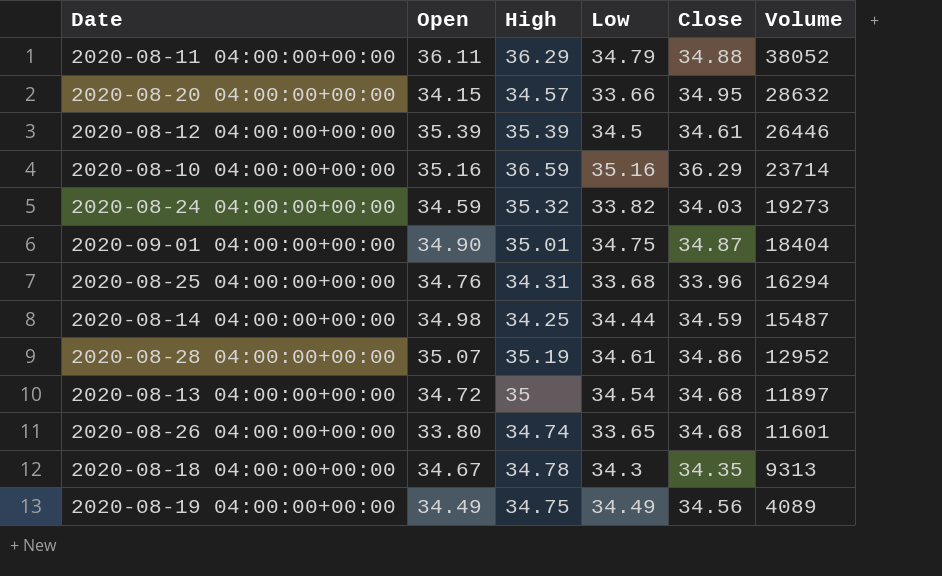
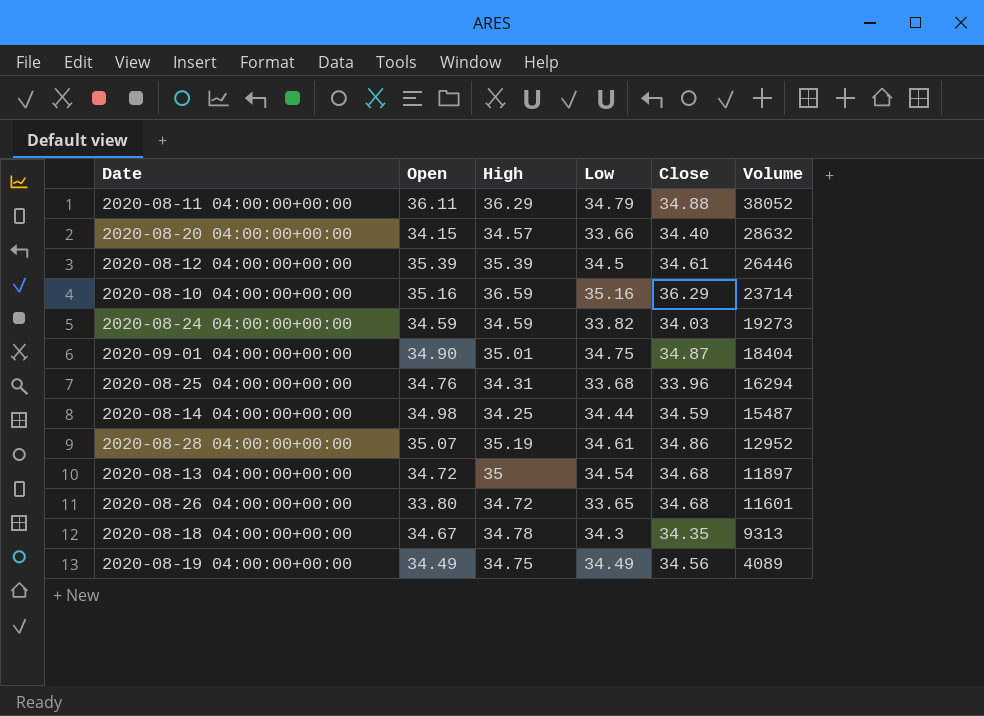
2020-08-20 04:00:00+00:00 | Close: 34.95 -> 34.40
2020-08-24 04:00:00+00:00 | High: 35.32 -> 34.59
2020-08-26 04:00:00+00:00 | High: 34.74 -> 34.72

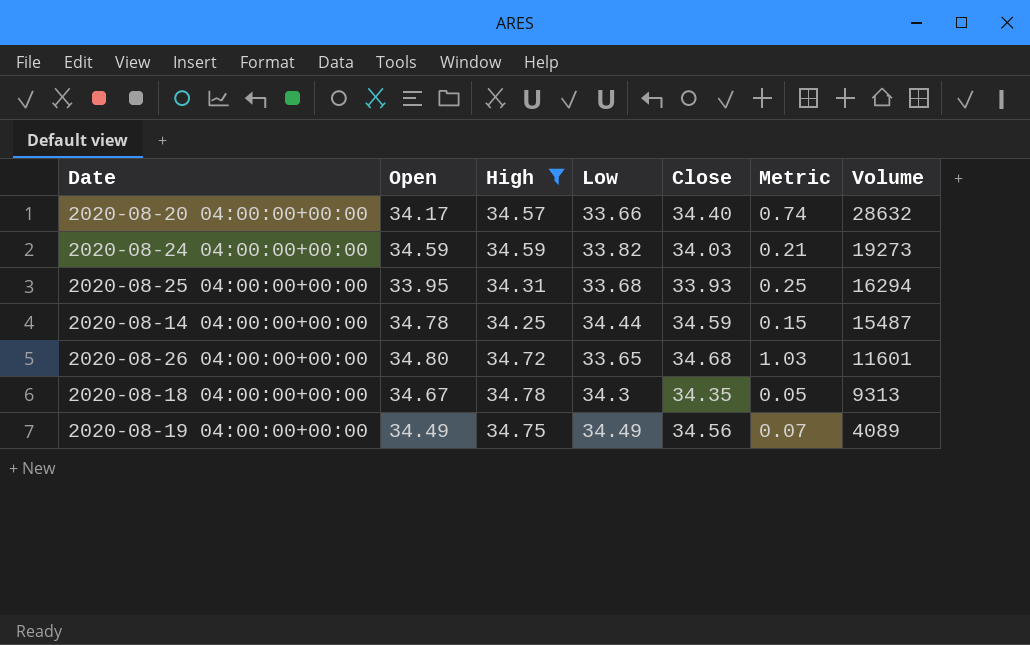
filter: none -> High <= 34.78
column Metric | formula: none -> [Close] - [Low]
2020-08-20 04:00:00+00:00 | Open: 34.15 -> 34.17
2020-08-25 04:00:00+00:00 | Open: 34.76 -> 33.95
2020-08-25 04:00:00+00:00 | Close: 33.96 -> 33.93
2020-08-14 04:00:00+00:00 | Open: 34.98 -> 34.78
2020-08-26 04:00:00+00:00 | Open: 33.80 -> 34.80

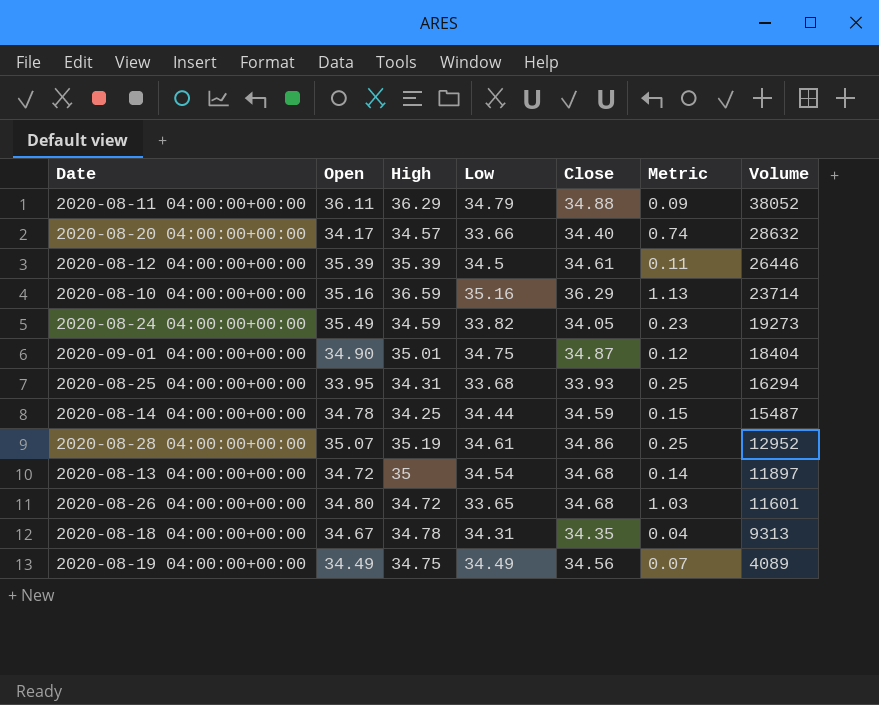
filter: High <= 34.78 -> none
2020-08-24 04:00:00+00:00 | Open: 34.59 -> 35.49
2020-08-24 04:00:00+00:00 | Close: 34.03 -> 34.05
2020-08-24 04:00:00+00:00 | Metric: 0.21 -> 0.23
2020-08-18 04:00:00+00:00 | Low: 34.3 -> 34.31
2020-08-18 04:00:00+00:00 | Metric: 0.05 -> 0.04

